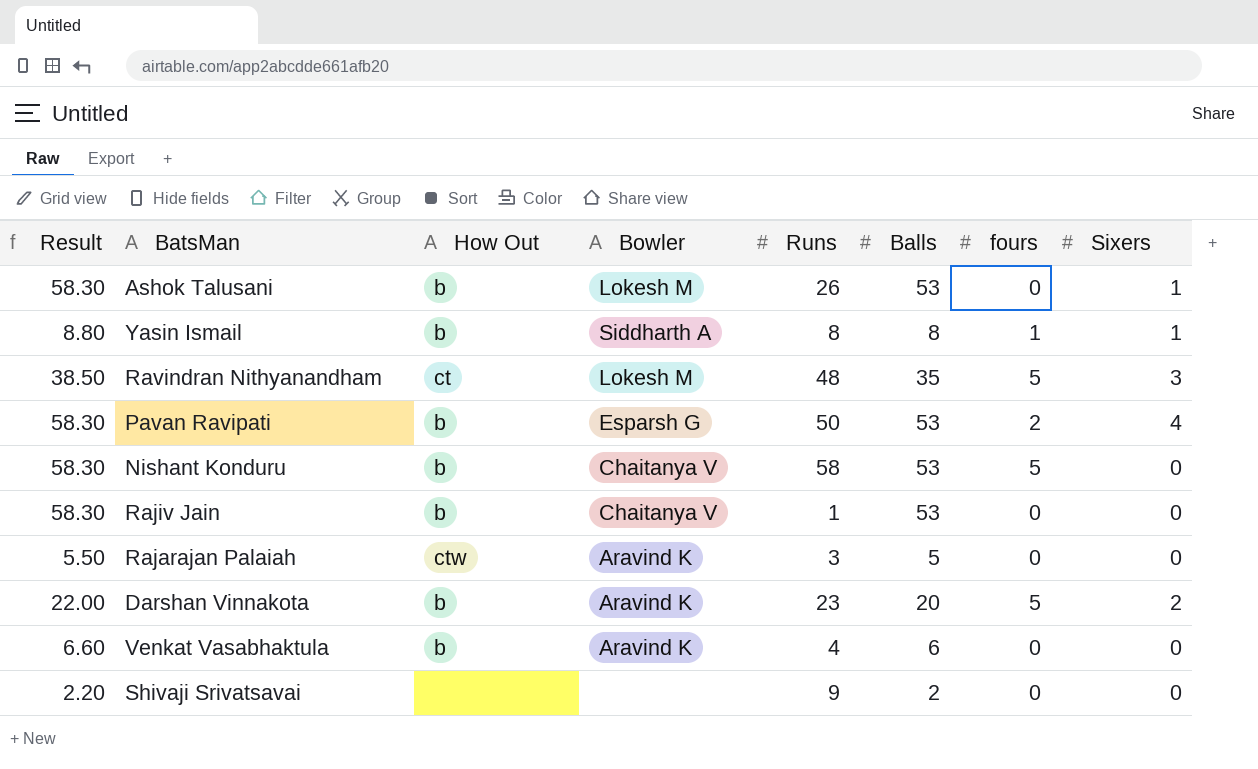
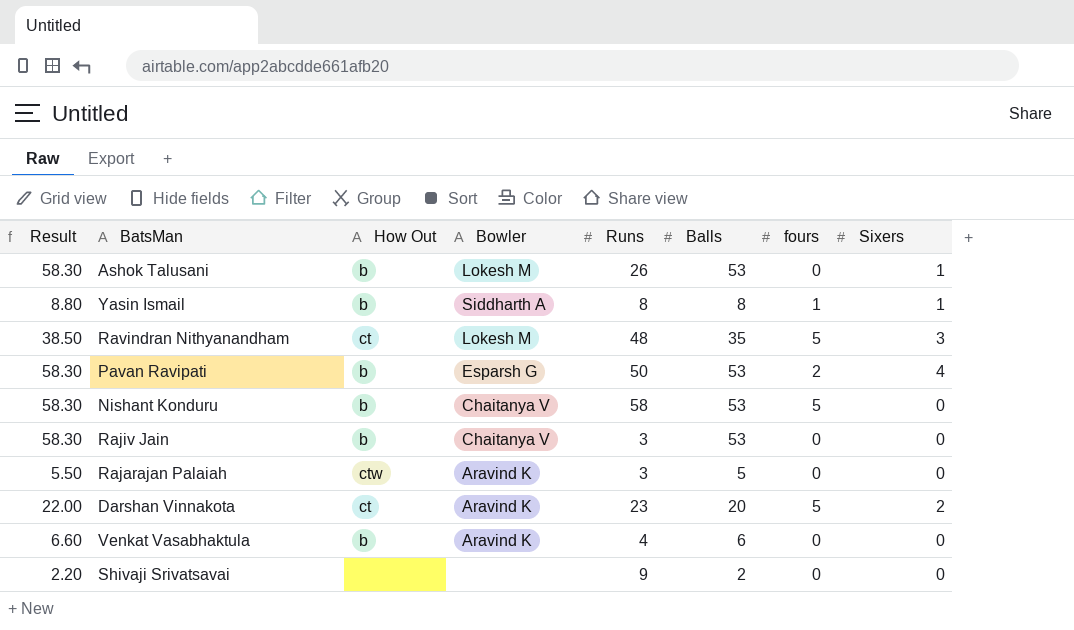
Rajiv Jain | Runs: 1 -> 3
Darshan Vinnakota | How Out: b -> ct

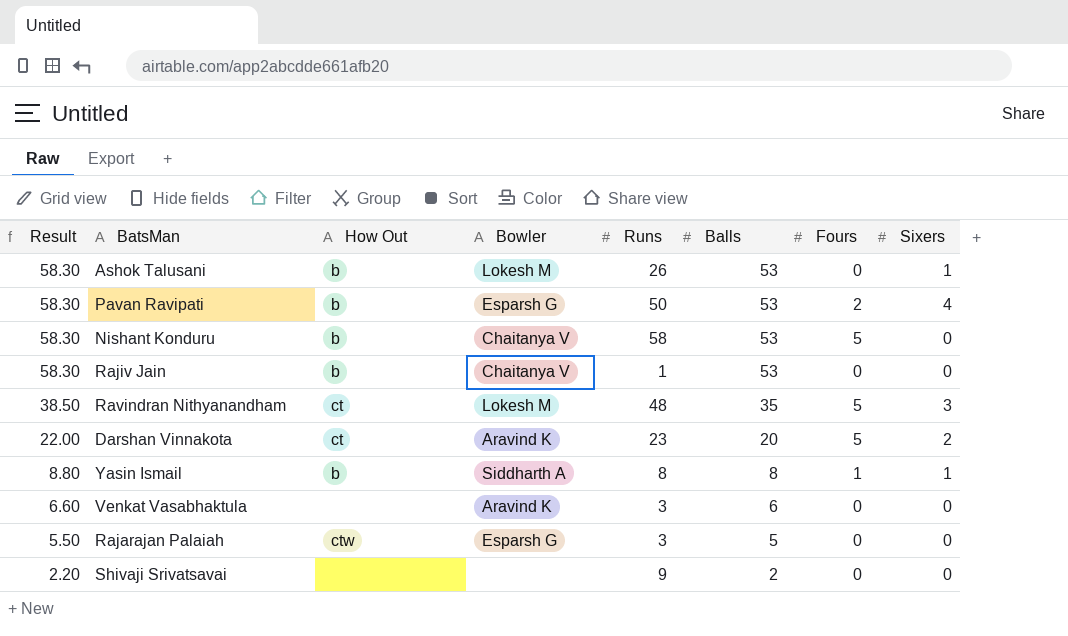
row order: none -> Result descending
column name: fours -> Fours
Rajiv Jain | Runs: 3 -> 1
Venkat Vasabhaktula | How Out: b -> none
Venkat Vasabhaktula | Runs: 4 -> 3
Rajarajan Palaiah | Bowler: Aravind K -> Esparsh G

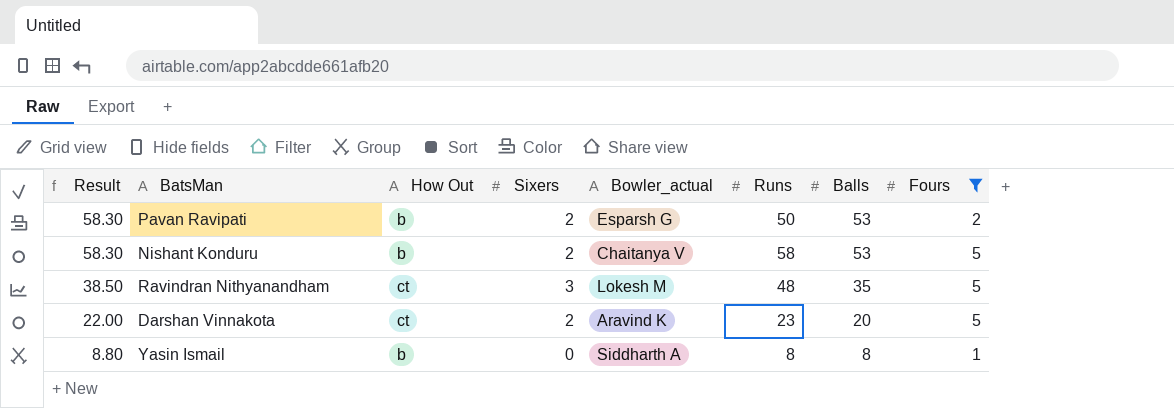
filter: none -> Fours != 0
column Sixers | position: 8 -> 4
column name: Bowler -> Bowler_actual
Pavan Ravipati | Sixers: 4 -> 2
Nishant Konduru | Sixers: 0 -> 2
Yasin Ismail | Sixers: 1 -> 0

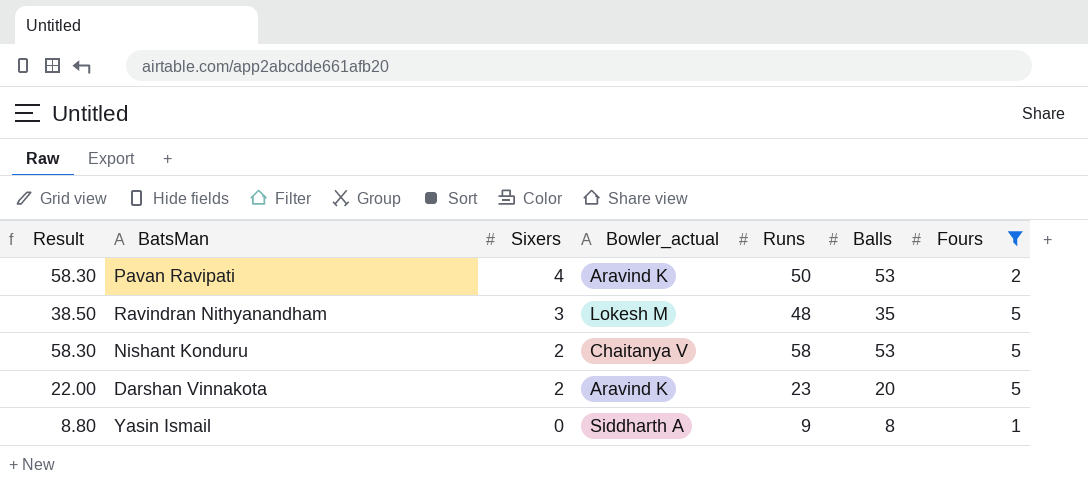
row order: Result descending -> Sixers descending
column How Out | position: 3 -> none
Pavan Ravipati | Sixers: 2 -> 4
Pavan Ravipati | Bowler_actual: Esparsh G -> Aravind K
Yasin Ismail | Runs: 8 -> 9

